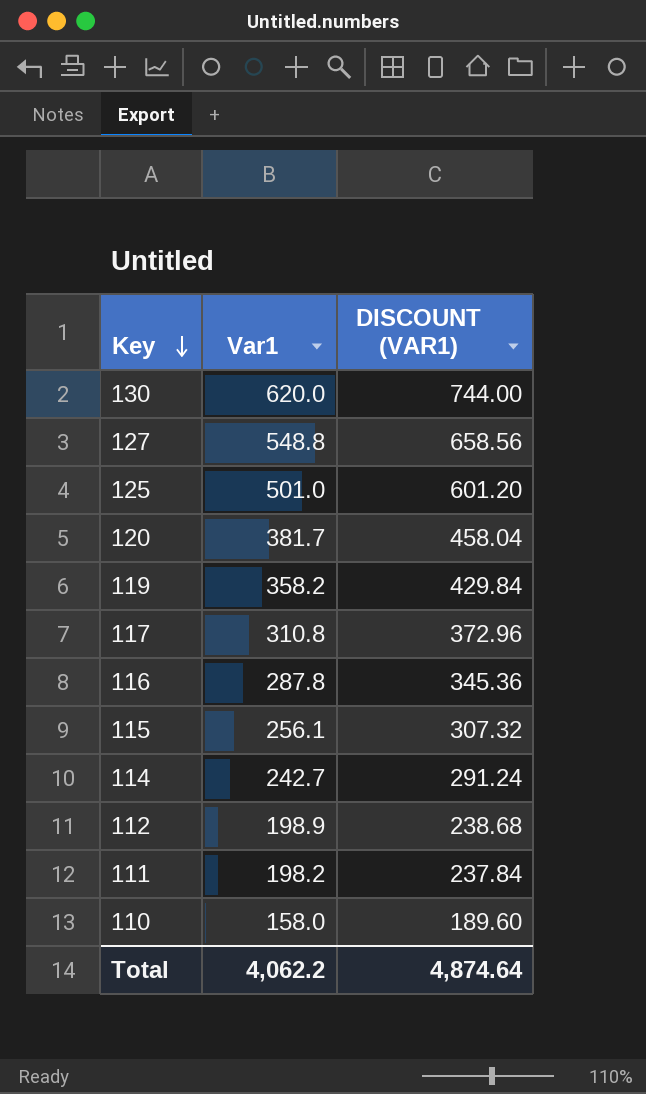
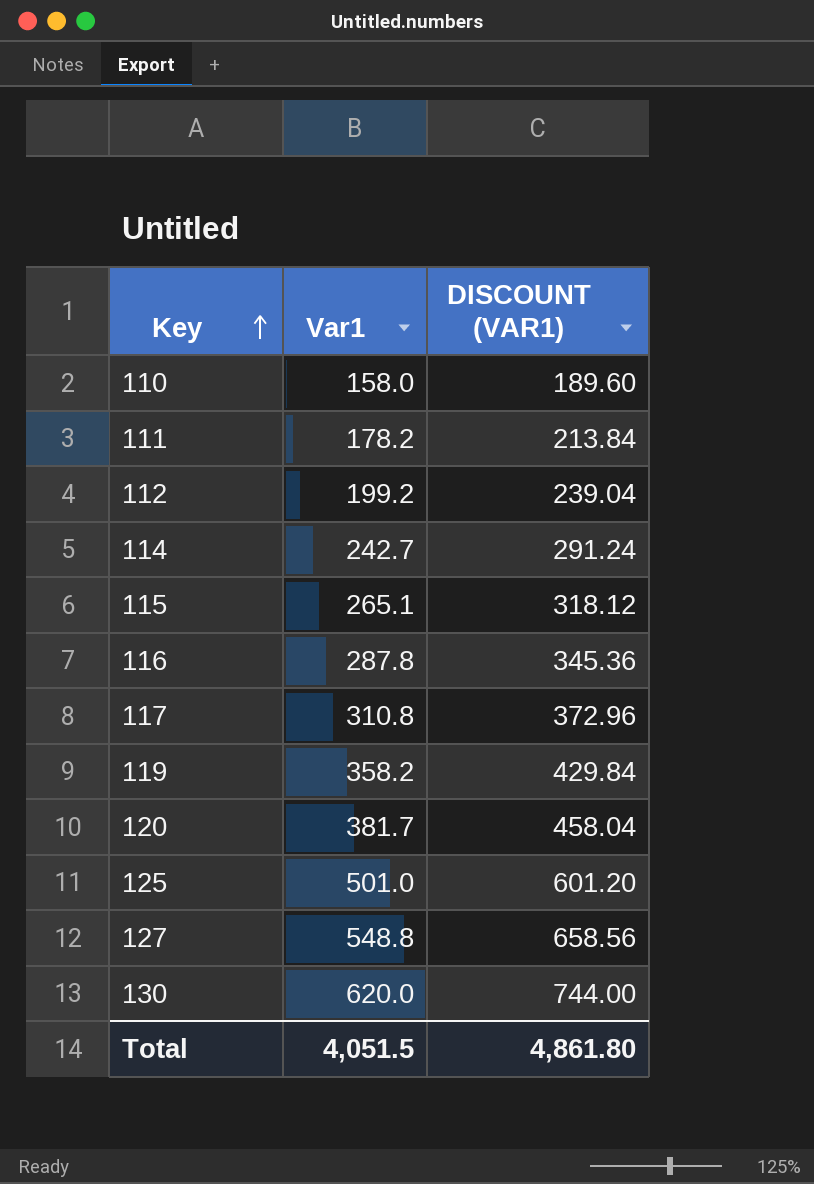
row order: Key descending -> Key ascending
111 | Var1: 198.2 -> 178.2
111 | DISCOUNT (VAR1): 237.84 -> 213.84
112 | Var1: 198.9 -> 199.2
112 | DISCOUNT (VAR1): 238.68 -> 239.04
115 | Var1: 256.1 -> 265.1
115 | DISCOUNT (VAR1): 307.32 -> 318.12
Total | Var1: 4,062.2 -> 4,051.5
Total | DISCOUNT (VAR1): 4,874.64 -> 4,861.80

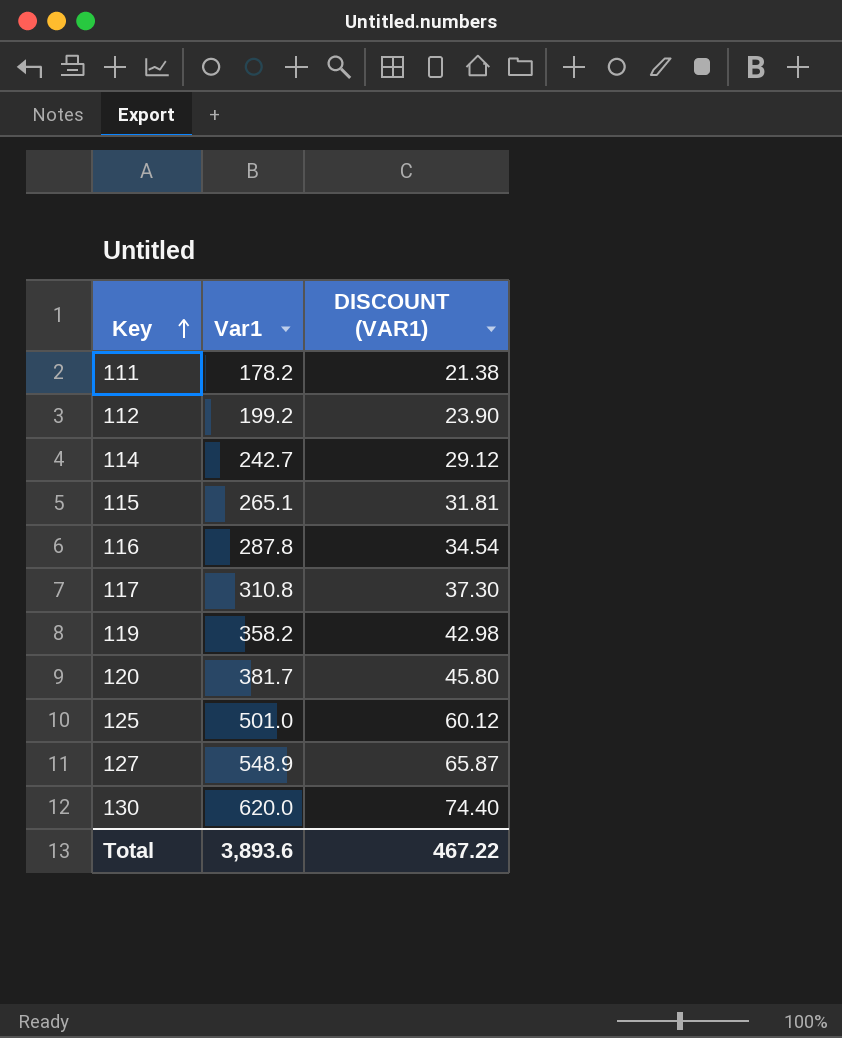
column DISCOUNT (VAR1) | formula: [Var1] * 1.2 -> [Var1] * 0.12
row 110: 158.0 | 189.60 -> none
127 | Var1: 548.8 -> 548.9
Total | Var1: 4,051.5 -> 3,893.6
Total | DISCOUNT (VAR1): 4,861.80 -> 467.22

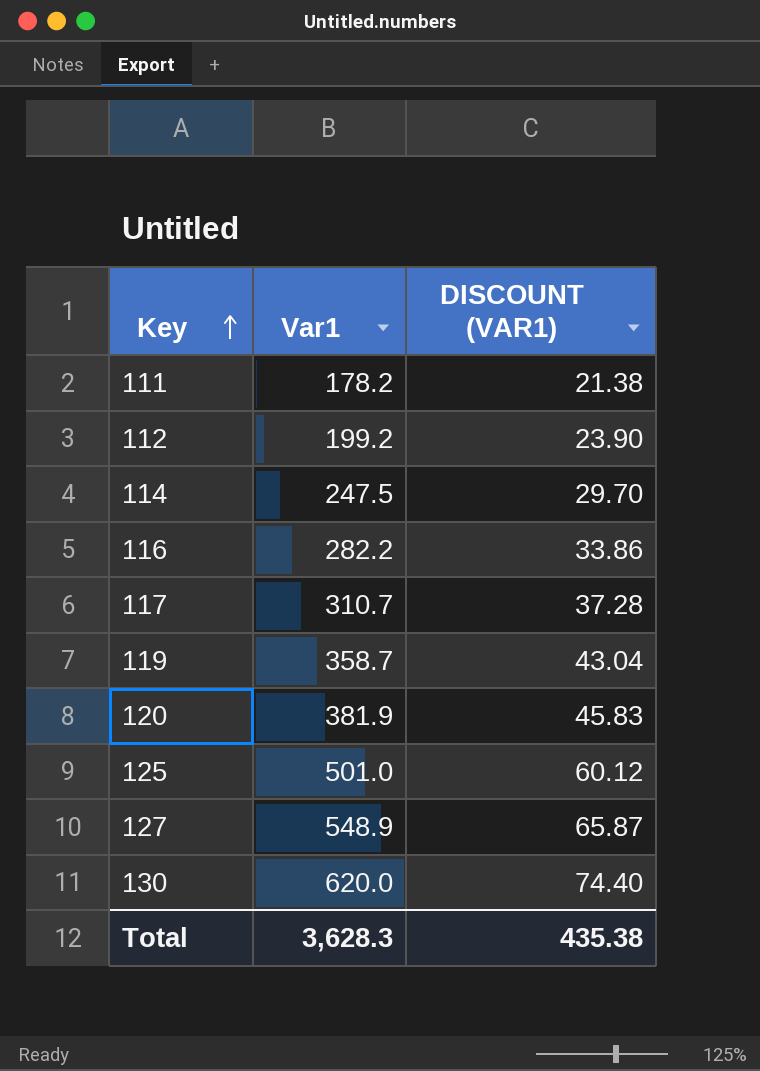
row 115: 265.1 | 31.81 -> none
114 | Var1: 242.7 -> 247.5
114 | DISCOUNT (VAR1): 29.12 -> 29.70
116 | Var1: 287.8 -> 282.2
116 | DISCOUNT (VAR1): 34.54 -> 33.86
117 | Var1: 310.8 -> 310.7
117 | DISCOUNT (VAR1): 37.30 -> 37.28
119 | Var1: 358.2 -> 358.7
119 | DISCOUNT (VAR1): 42.98 -> 43.04
120 | Var1: 381.7 -> 381.9
120 | DISCOUNT (VAR1): 45.80 -> 45.83
Total | Var1: 3,893.6 -> 3,628.3
Total | DISCOUNT (VAR1): 467.22 -> 435.38

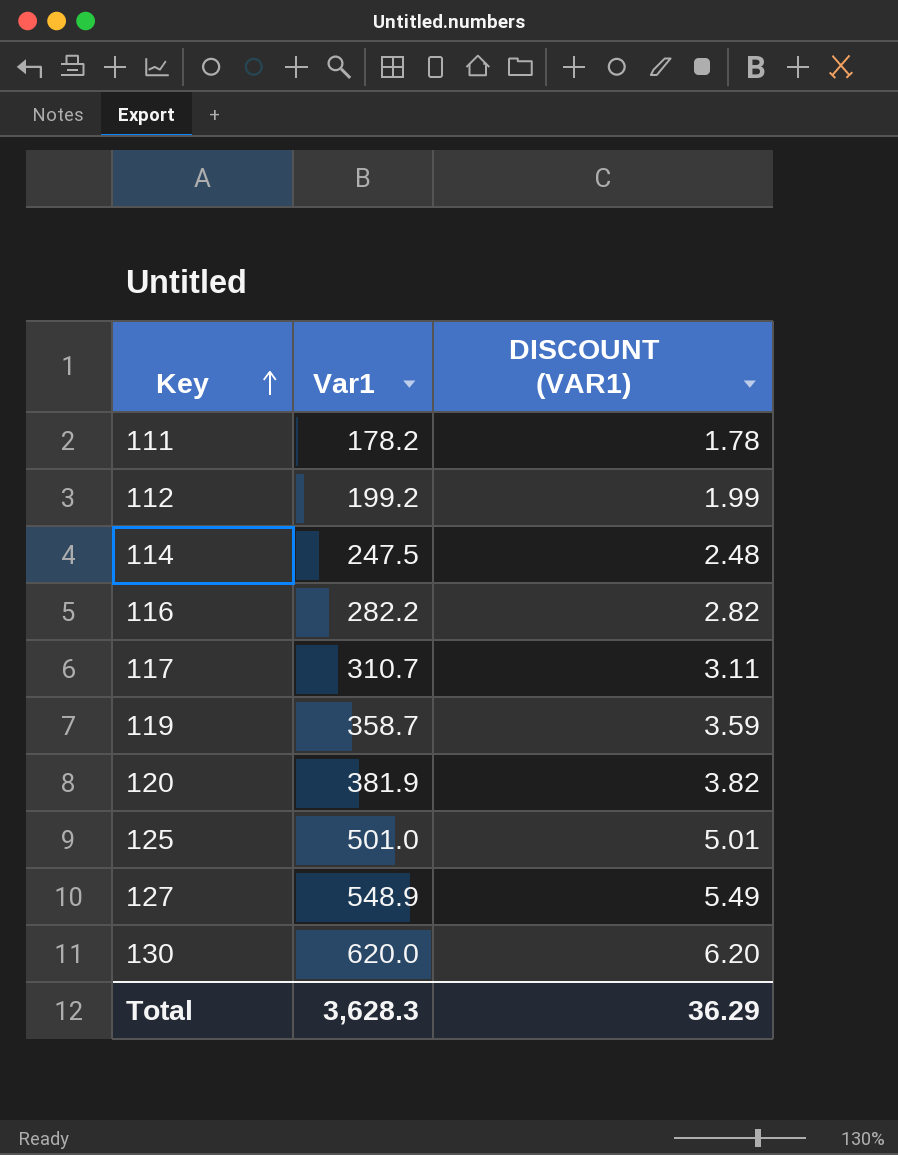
column DISCOUNT (VAR1) | formula: [Var1] * 0.12 -> [Var1] * 0.01
Total | DISCOUNT (VAR1): 435.38 -> 36.29

